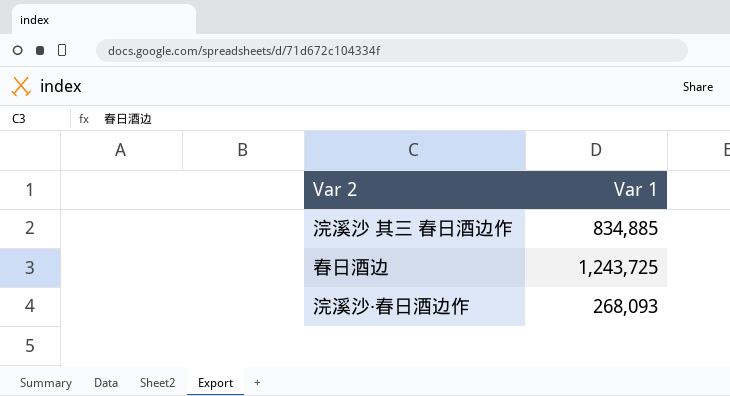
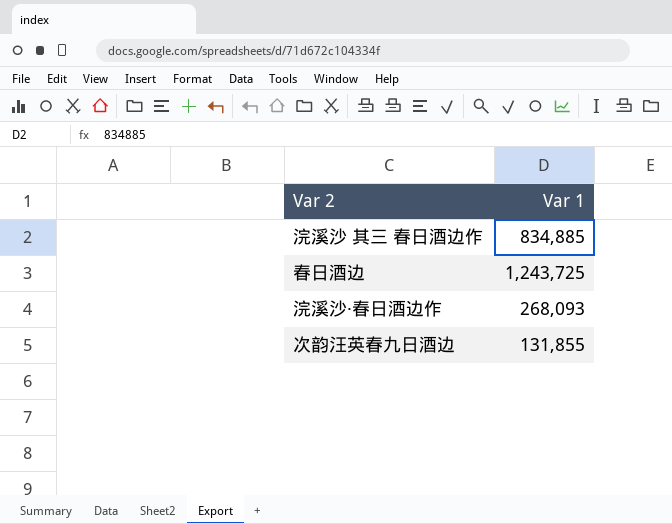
row 次韵汪英春九日酒边: none -> 131,855

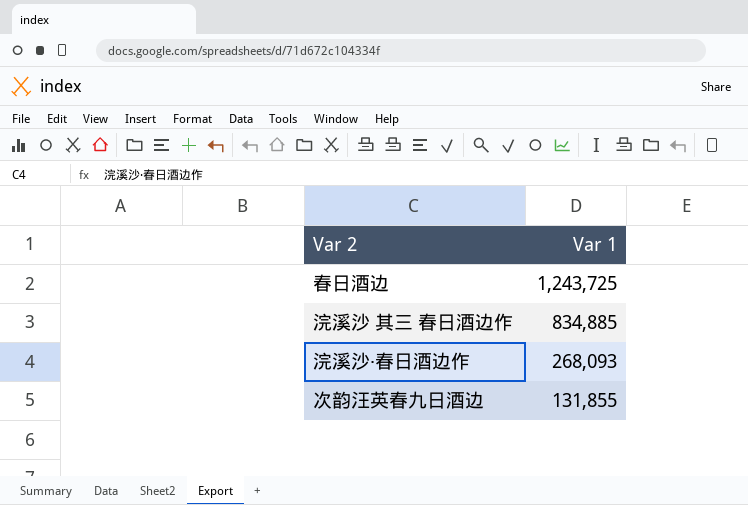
row order: none -> Var 1 descending

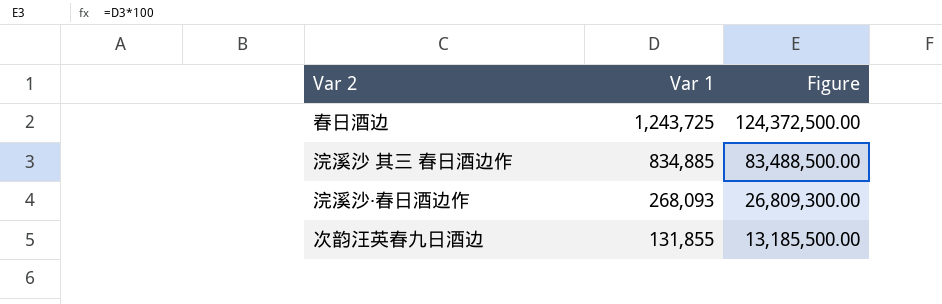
column Figure | formula: none -> [Var 1] * 100

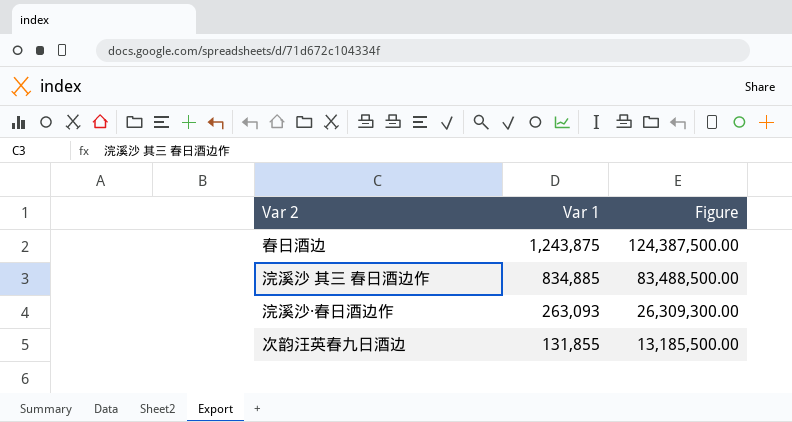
春日酒边 | Var 1: 1,243,725 -> 1,243,875
春日酒边 | Figure: 124,372,500.00 -> 124,387,500.00
浣溪沙·春日酒边作 | Var 1: 268,093 -> 263,093
浣溪沙·春日酒边作 | Figure: 26,809,300.00 -> 26,309,300.00

